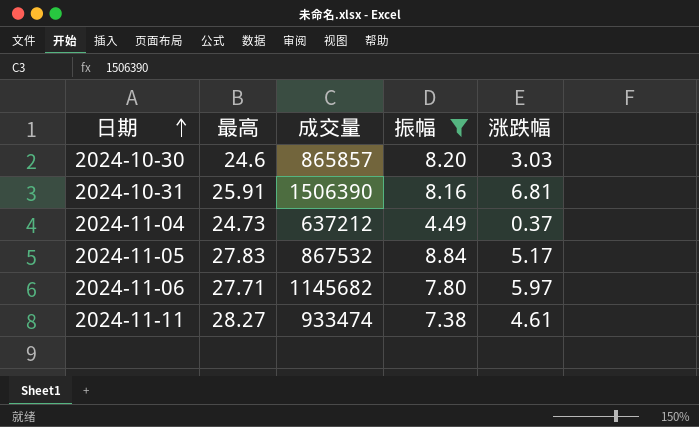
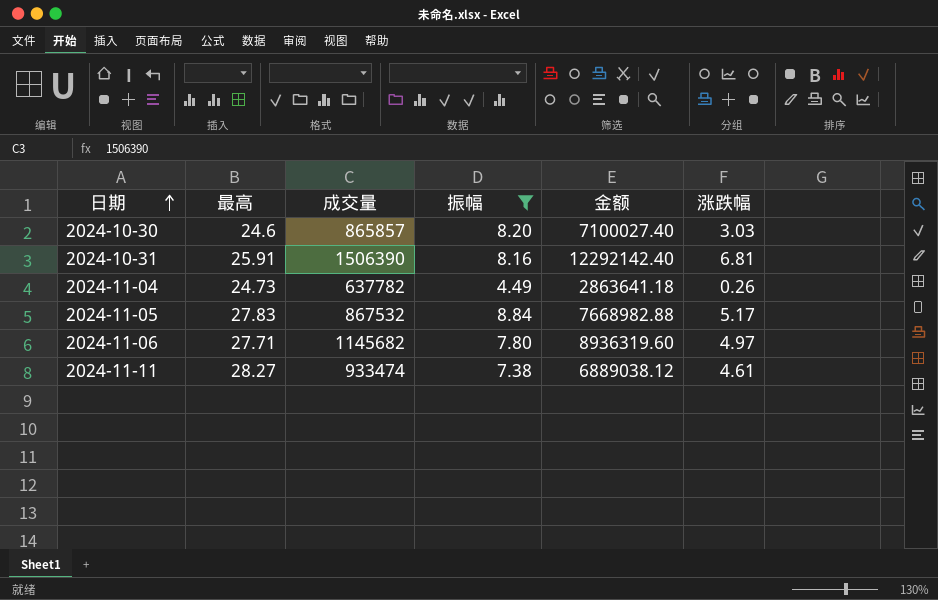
column 金额 | formula: none -> [成交量] * [振幅]
2024-11-04 | 成交量: 637212 -> 637782
2024-11-04 | 涨跌幅: 0.37 -> 0.26
2024-11-06 | 涨跌幅: 5.97 -> 4.97

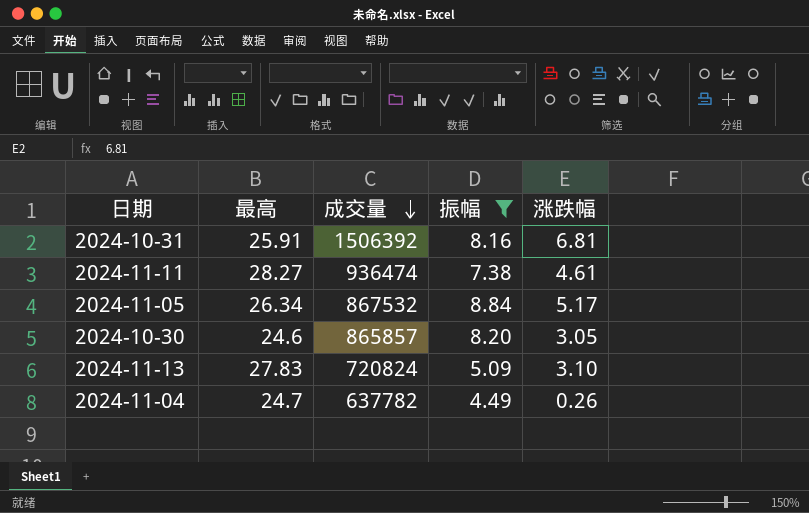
row order: 日期 ascending -> 成交量 descending
column 金额 | formula: [成交量] * [振幅] -> none
row 2024-11-06: 27.71 | 1145682 | 7.80 | 8936319.60 | 4.97 -> none
2024-10-31 | 成交量: 1506390 -> 1506392
2024-11-11 | 成交量: 933474 -> 936474
2024-11-05 | 最高: 27.83 -> 26.34
2024-10-30 | 涨跌幅: 3.03 -> 3.05
row 2024-11-13: none -> 27.83 | 720824 | 5.09 | 3.10
2024-11-04 | 最高: 24.73 -> 24.7

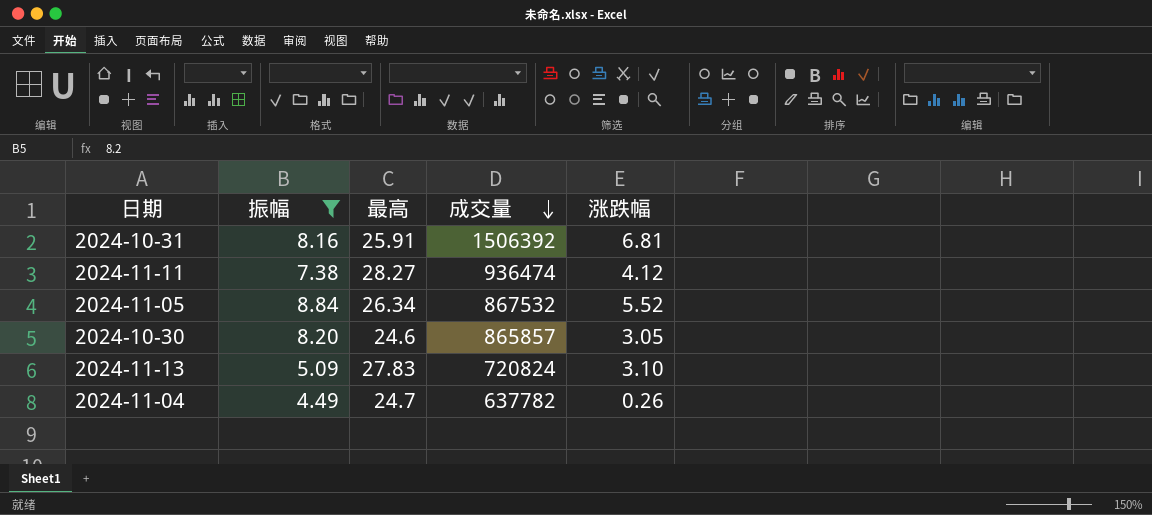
column 振幅 | position: 4 -> 2
2024-11-11 | 涨跌幅: 4.61 -> 4.12
2024-11-05 | 涨跌幅: 5.17 -> 5.52

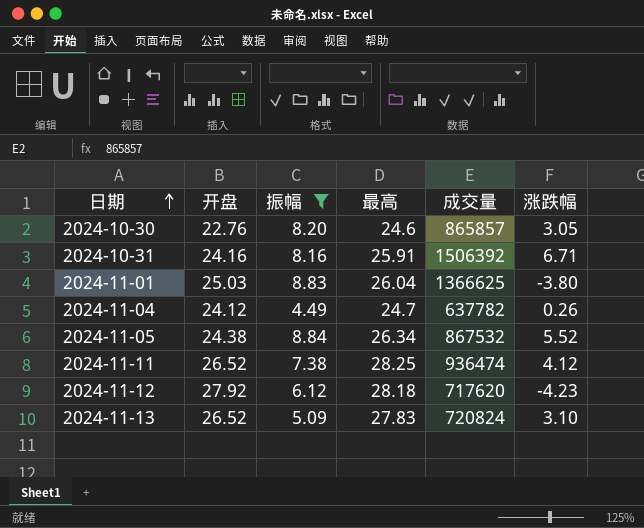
row order: 成交量 descending -> 日期 ascending
column 开盘 | position: none -> 2
2024-10-31 | 涨跌幅: 6.81 -> 6.71
row 2024-11-01: none -> 25.03 | 8.83 | 26.04 | 1366625 | -3.80
2024-11-11 | 最高: 28.27 -> 28.25
row 2024-11-12: none -> 27.92 | 6.12 | 28.18 | 717620 | -4.23

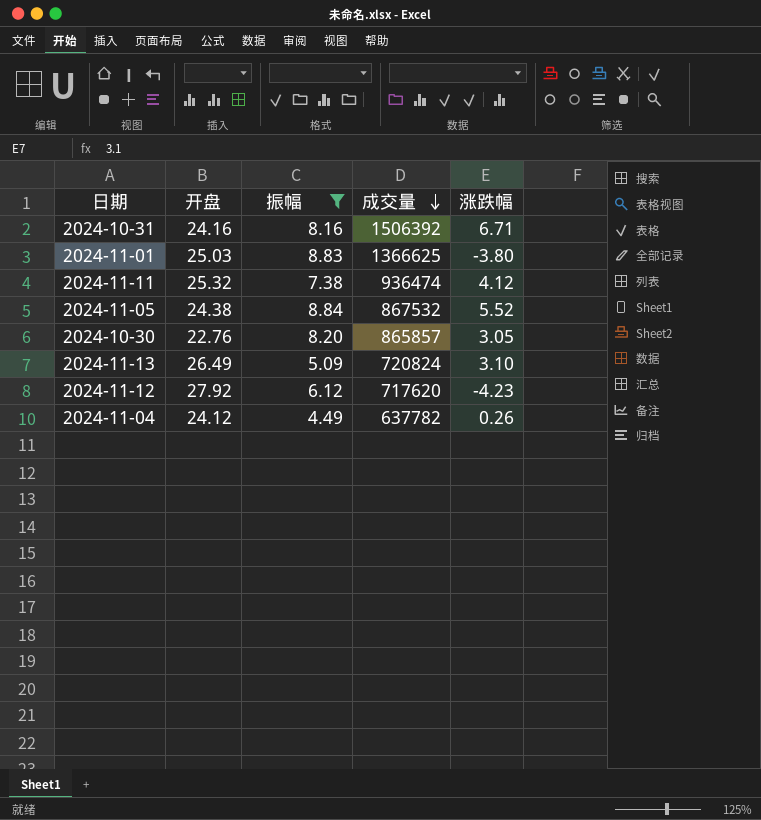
row order: 日期 ascending -> 成交量 descending
column 最高 | position: 4 -> none
2024-11-11 | 开盘: 26.52 -> 25.32
2024-11-13 | 开盘: 26.52 -> 26.49

